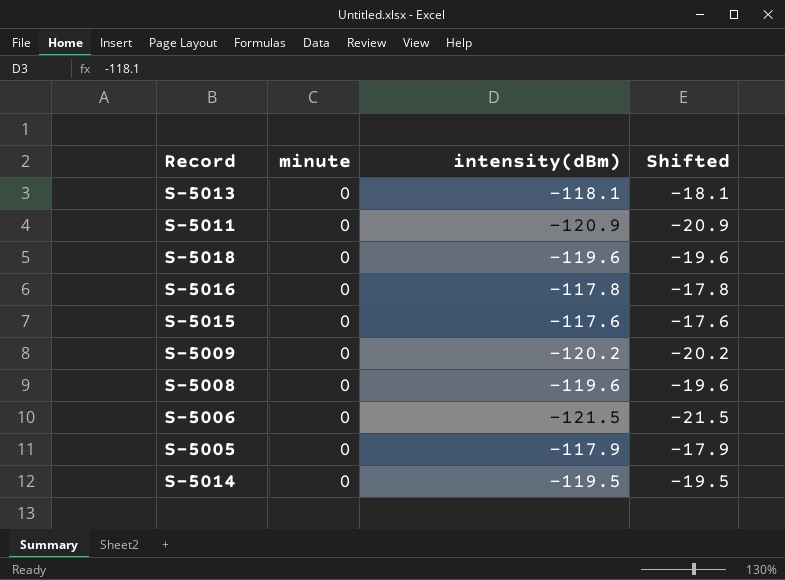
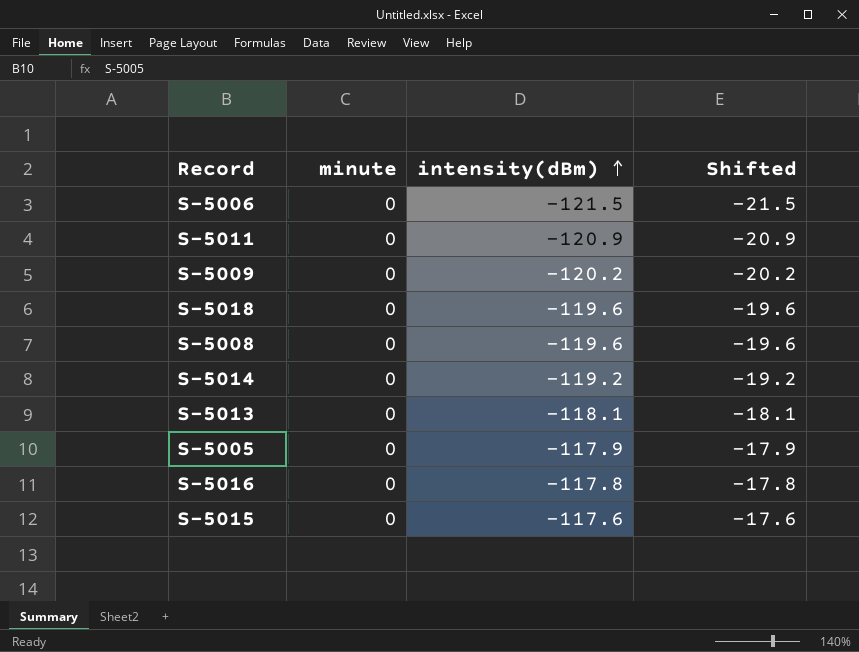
row order: none -> intensity(dBm) ascending
S-5014 | intensity(dBm): -119.5 -> -119.2
S-5014 | Shifted: -19.5 -> -19.2

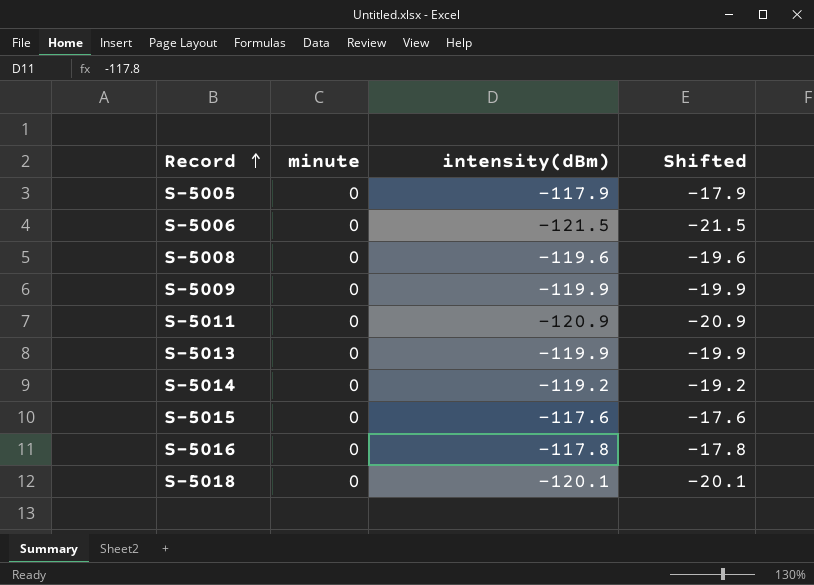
row order: intensity(dBm) ascending -> Record ascending
S-5009 | intensity(dBm): -120.2 -> -119.9
S-5009 | Shifted: -20.2 -> -19.9
S-5013 | intensity(dBm): -118.1 -> -119.9
S-5013 | Shifted: -18.1 -> -19.9
S-5018 | intensity(dBm): -119.6 -> -120.1
S-5018 | Shifted: -19.6 -> -20.1

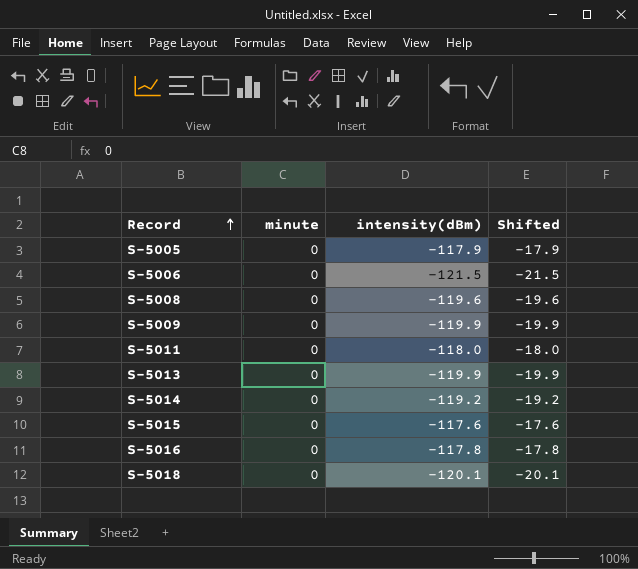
S-5011 | intensity(dBm): -120.9 -> -118.0
S-5011 | Shifted: -20.9 -> -18.0

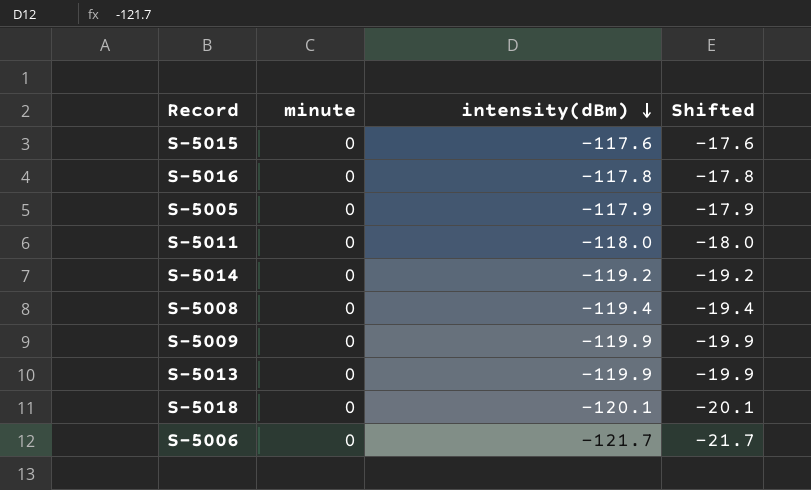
row order: Record ascending -> intensity(dBm) descending
S-5008 | intensity(dBm): -119.6 -> -119.4
S-5008 | Shifted: -19.6 -> -19.4
S-5006 | intensity(dBm): -121.5 -> -121.7
S-5006 | Shifted: -21.5 -> -21.7

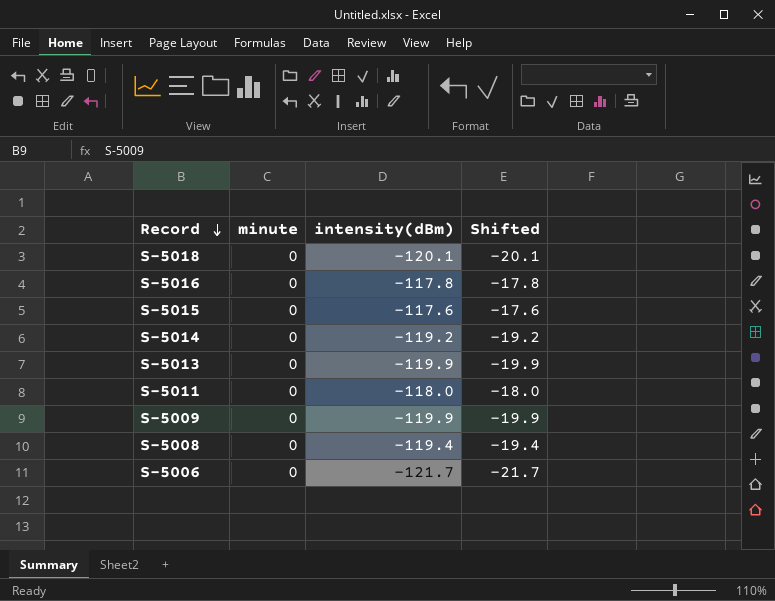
row order: intensity(dBm) descending -> Record descending
row S-5005: 0 | -117.9 | -17.9 -> none

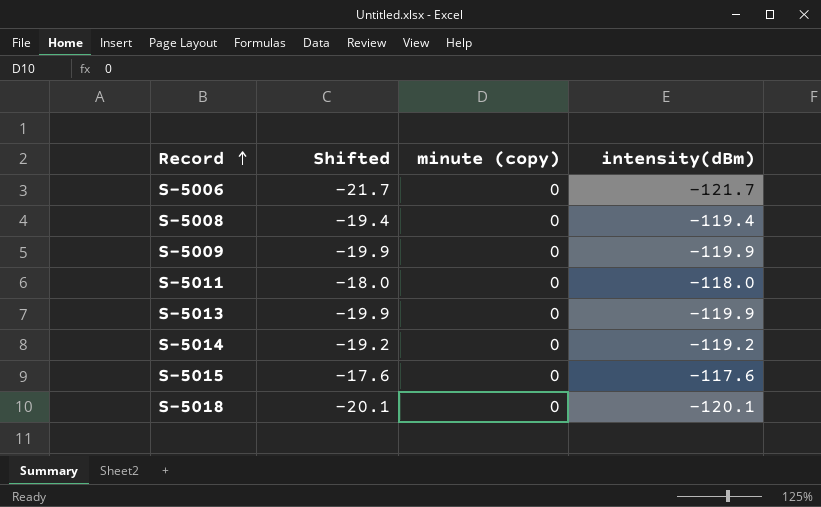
row order: Record descending -> Record ascending
column Shifted | position: 4 -> 2
column name: minute -> minute (copy)
row S-5016: 0 | -117.8 | -17.8 -> none

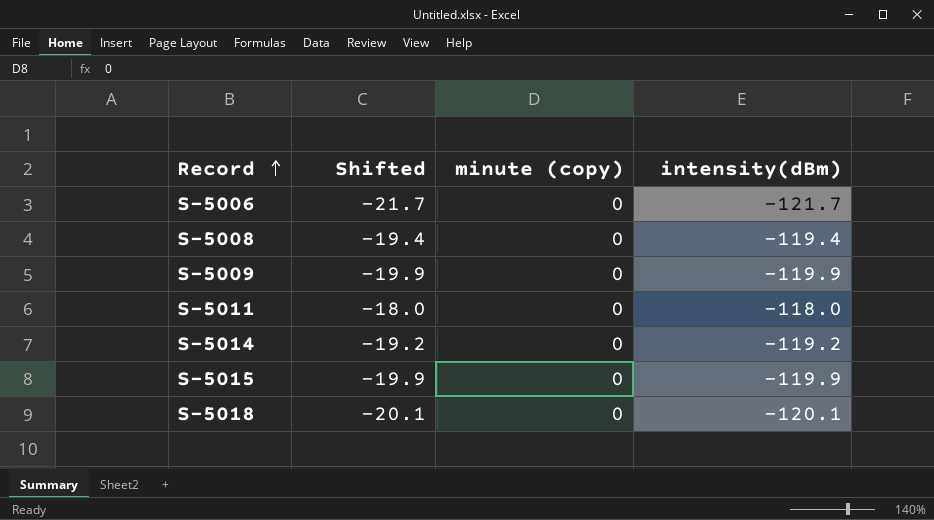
row S-5013: -19.9 | 0 | -119.9 -> none
S-5015 | Shifted: -17.6 -> -19.9
S-5015 | intensity(dBm): -117.6 -> -119.9

